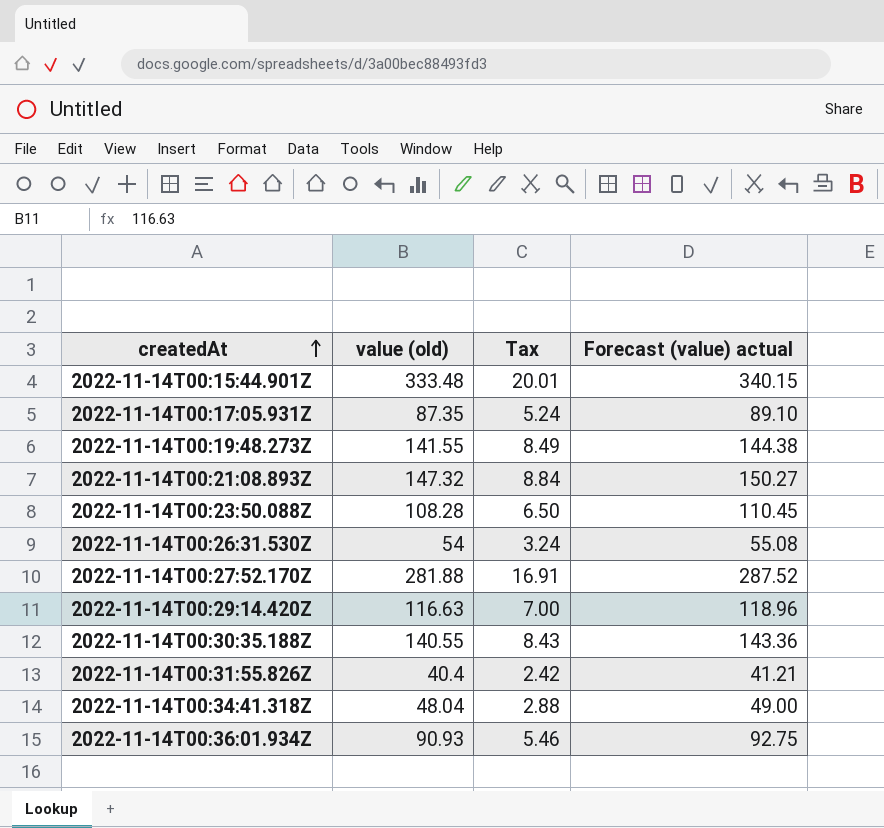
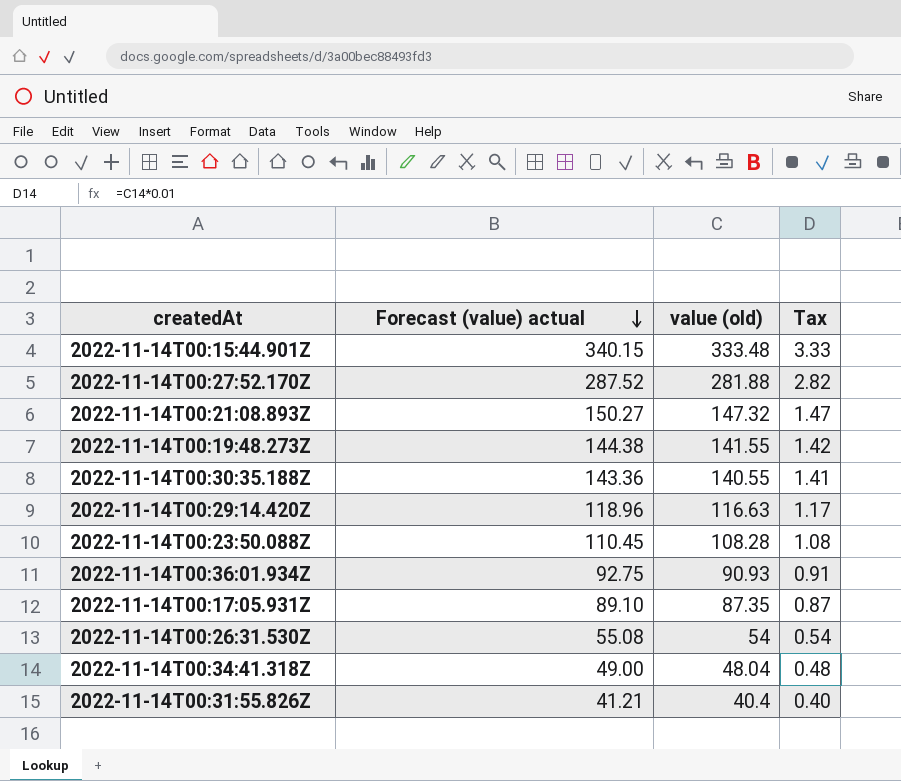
row order: createdAt ascending -> Forecast (value) actual descending
column Forecast (value) actual | position: 4 -> 2
column Tax | formula: [value (old)] * 0.06 -> [value (old)] * 0.01

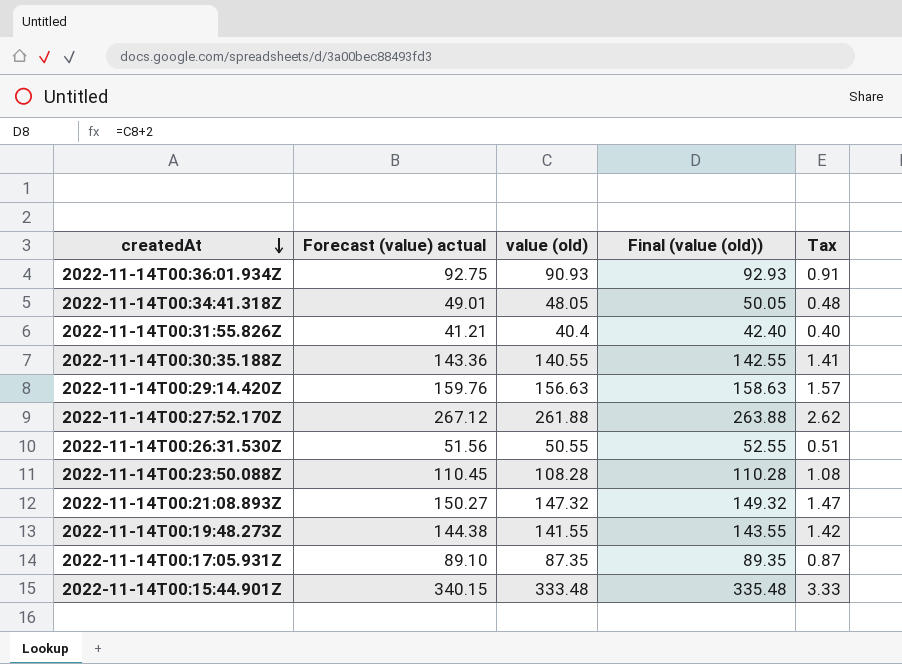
row order: Forecast (value) actual descending -> createdAt descending
column Final (value (old)) | formula: none -> [value (old)] + 2
2022-11-14T00:34:41.318Z | Forecast (value) actual: 49.00 -> 49.01
2022-11-14T00:34:41.318Z | value (old): 48.04 -> 48.05
2022-11-14T00:29:14.420Z | Forecast (value) actual: 118.96 -> 159.76
2022-11-14T00:29:14.420Z | value (old): 116.63 -> 156.63
2022-11-14T00:29:14.420Z | Tax: 1.17 -> 1.57
2022-11-14T00:27:52.170Z | Forecast (value) actual: 287.52 -> 267.12
2022-11-14T00:27:52.170Z | value (old): 281.88 -> 261.88
2022-11-14T00:27:52.170Z | Tax: 2.82 -> 2.62
2022-11-14T00:26:31.530Z | Forecast (value) actual: 55.08 -> 51.56
2022-11-14T00:26:31.530Z | value (old): 54 -> 50.55
2022-11-14T00:26:31.530Z | Tax: 0.54 -> 0.51

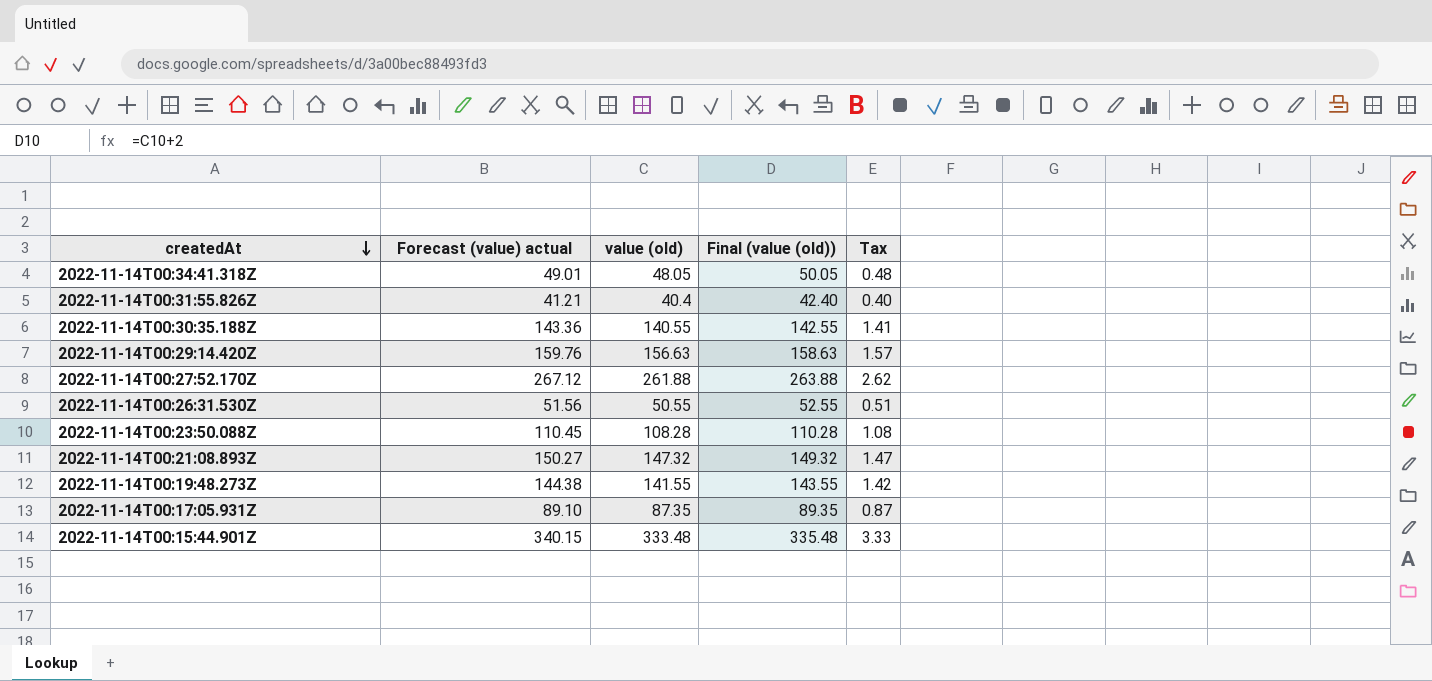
row 2022-11-14T00:36:01.934Z: 92.75 | 90.93 | 92.93 | 0.91 -> none

